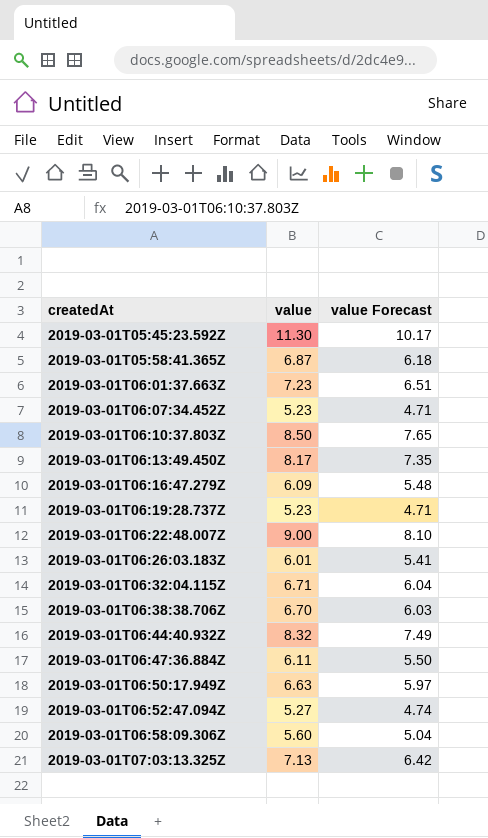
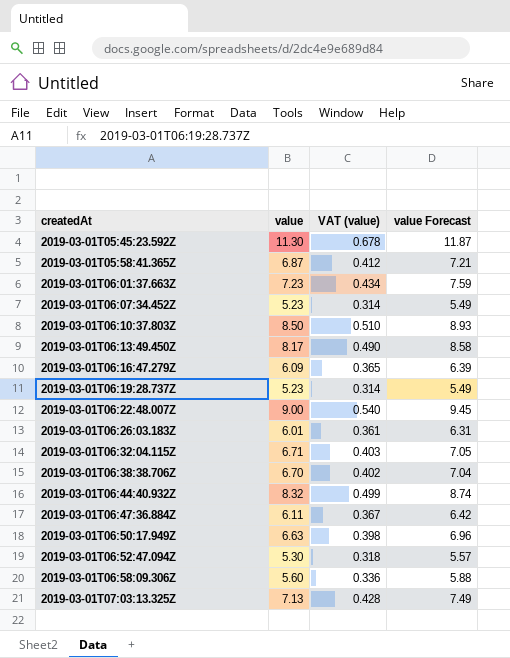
column VAT (value) | formula: none -> [value] * 0.06
column value Forecast | formula: [value] * 0.9 -> [value] * 1.05
2019-03-01T06:52:47.094Z | value: 5.27 -> 5.30

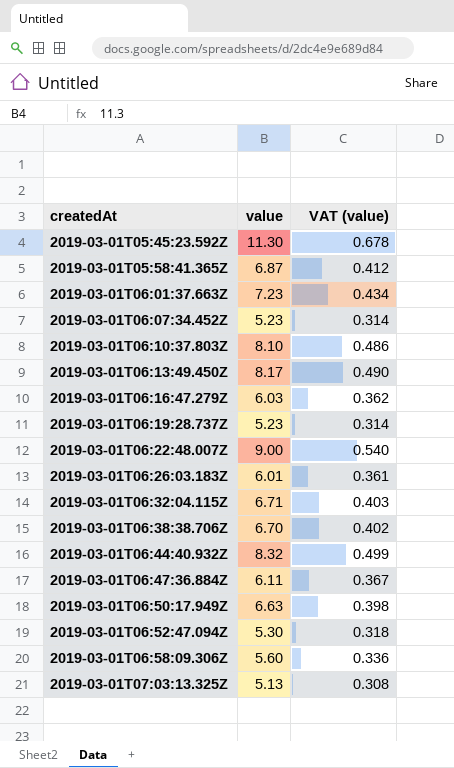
column value Forecast | formula: [value] * 1.05 -> none
2019-03-01T06:10:37.803Z | value: 8.50 -> 8.10
2019-03-01T06:10:37.803Z | VAT (value): 0.510 -> 0.486
2019-03-01T06:16:47.279Z | value: 6.09 -> 6.03
2019-03-01T06:16:47.279Z | VAT (value): 0.365 -> 0.362
2019-03-01T07:03:13.325Z | value: 7.13 -> 5.13
2019-03-01T07:03:13.325Z | VAT (value): 0.428 -> 0.308

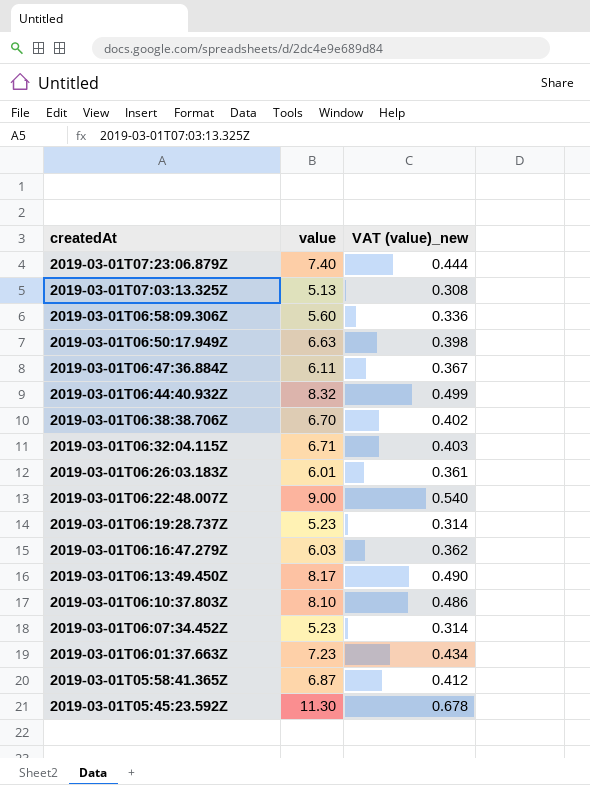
row order: createdAt ascending -> createdAt descending
column name: VAT (value) -> VAT (value)_new
row 2019-03-01T06:52:47.094Z: 5.30 | 0.318 -> none
row 2019-03-01T07:23:06.879Z: none -> 7.40 | 0.444

